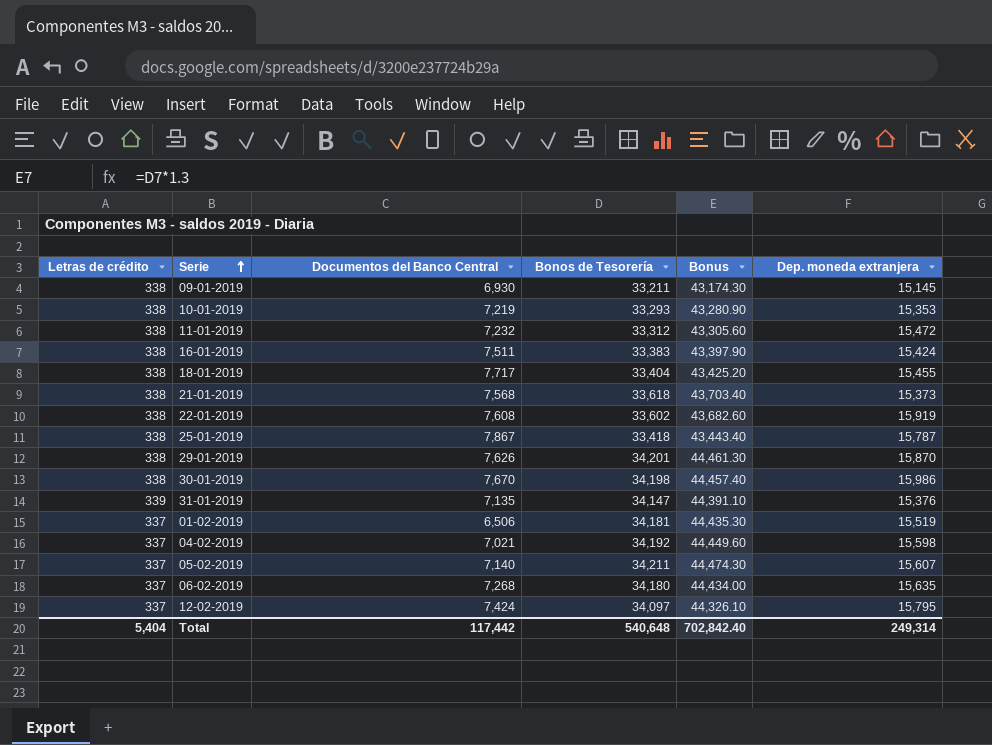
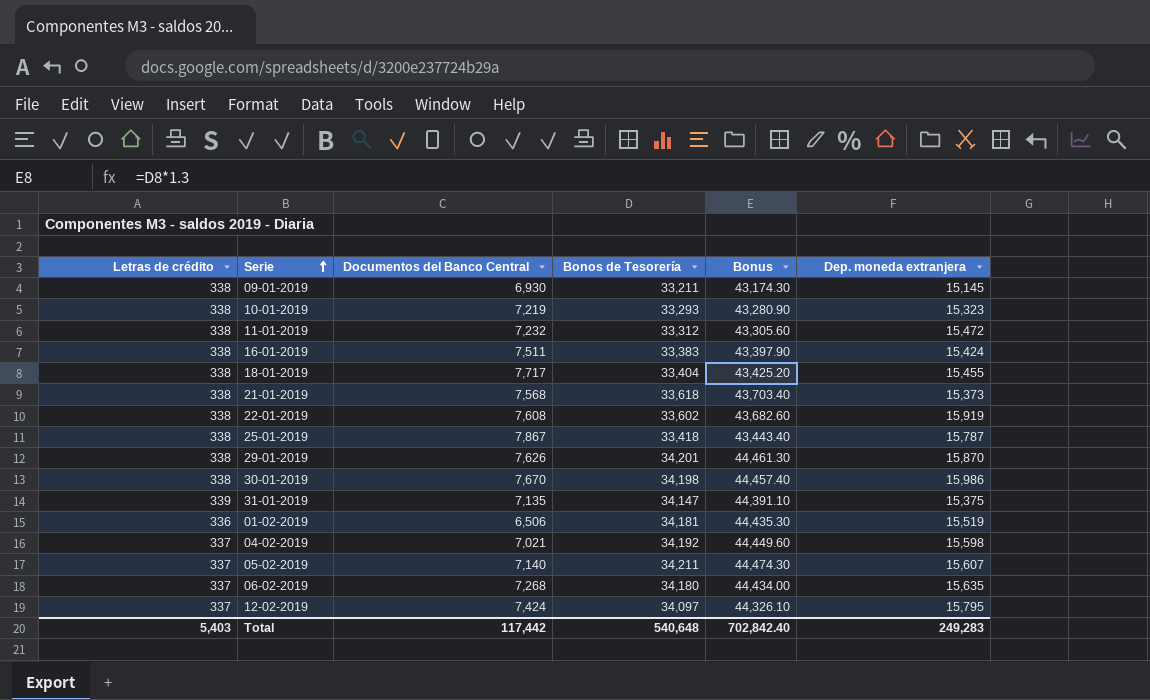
10-01-2019 | Dep. moneda extranjera: 15,353 -> 15,323
31-01-2019 | Dep. moneda extranjera: 15,376 -> 15,375
01-02-2019 | Letras de crédito: 337 -> 336
Total | Letras de crédito: 5,404 -> 5,403
Total | Dep. moneda extranjera: 249,314 -> 249,283

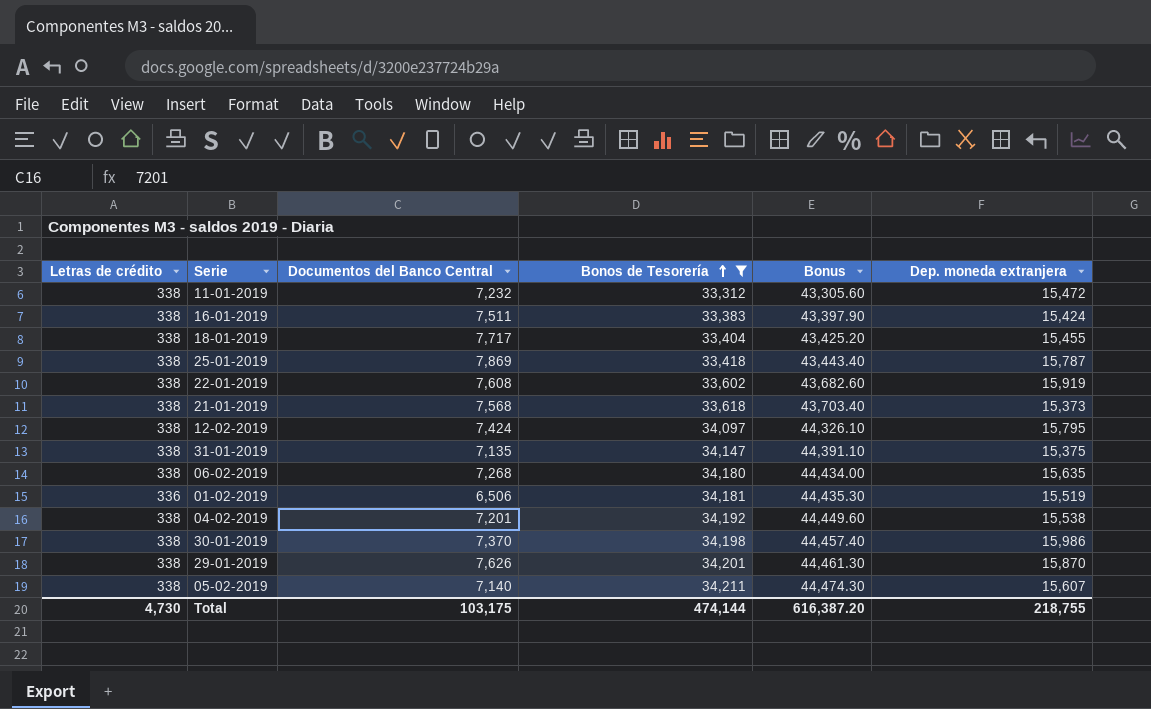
filter: none -> Bonos de Tesorería >= 33,312
row order: Serie ascending -> Bonos de Tesorería ascending
25-01-2019 | Documentos del Banco Central: 7,867 -> 7,869
12-02-2019 | Letras de crédito: 337 -> 338
31-01-2019 | Letras de crédito: 339 -> 338
06-02-2019 | Letras de crédito: 337 -> 338
04-02-2019 | Letras de crédito: 337 -> 338
04-02-2019 | Documentos del Banco Central: 7,021 -> 7,201
04-02-2019 | Dep. moneda extranjera: 15,598 -> 15,538
30-01-2019 | Documentos del Banco Central: 7,670 -> 7,370
05-02-2019 | Letras de crédito: 337 -> 338
Total | Letras de crédito: 5,403 -> 4,730
Total | Documentos del Banco Central: 117,442 -> 103,175
Total | Bonos de Tesorería: 540,648 -> 474,144
Total | Bonus: 702,842.40 -> 616,387.20
Total | Dep. moneda extranjera: 249,283 -> 218,755

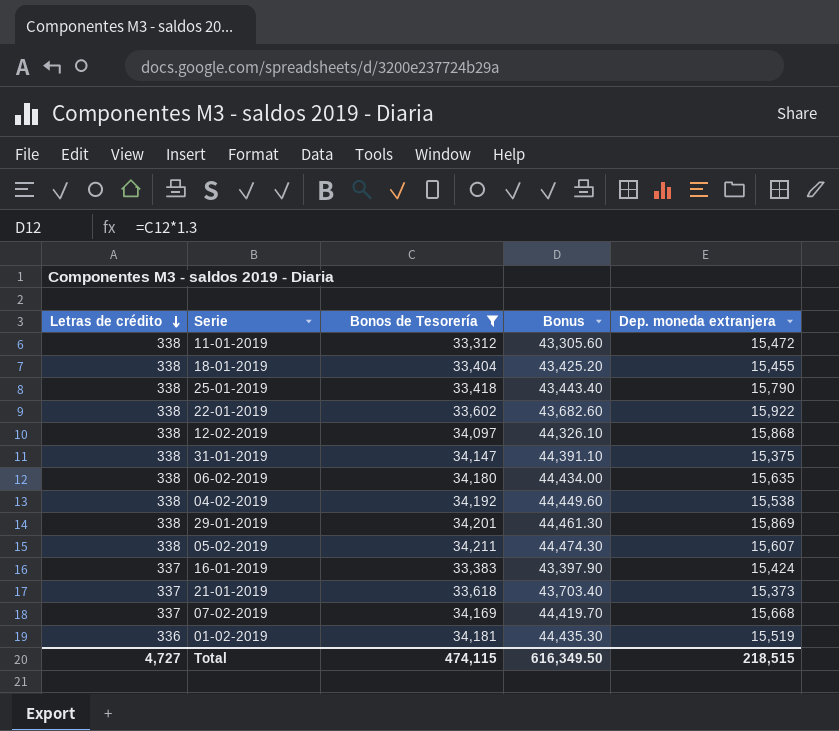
row order: Bonos de Tesorería ascending -> Letras de crédito descending
column Documentos del Banco Central | position: 3 -> none
row 30-01-2019: 338 | 7,370 | 34,198 | 44,457.40 | 15,986 -> none
25-01-2019 | Dep. moneda extranjera: 15,787 -> 15,790
22-01-2019 | Dep. moneda extranjera: 15,919 -> 15,922
12-02-2019 | Dep. moneda extranjera: 15,795 -> 15,868
29-01-2019 | Dep. moneda extranjera: 15,870 -> 15,869
16-01-2019 | Letras de crédito: 338 -> 337
21-01-2019 | Letras de crédito: 338 -> 337
row 07-02-2019: none -> 337 | 34,169 | 44,419.70 | 15,668
Total | Letras de crédito: 4,730 -> 4,727
Total | Bonos de Tesorería: 474,144 -> 474,115
Total | Bonus: 616,387.20 -> 616,349.50
Total | Dep. moneda extranjera: 218,755 -> 218,515

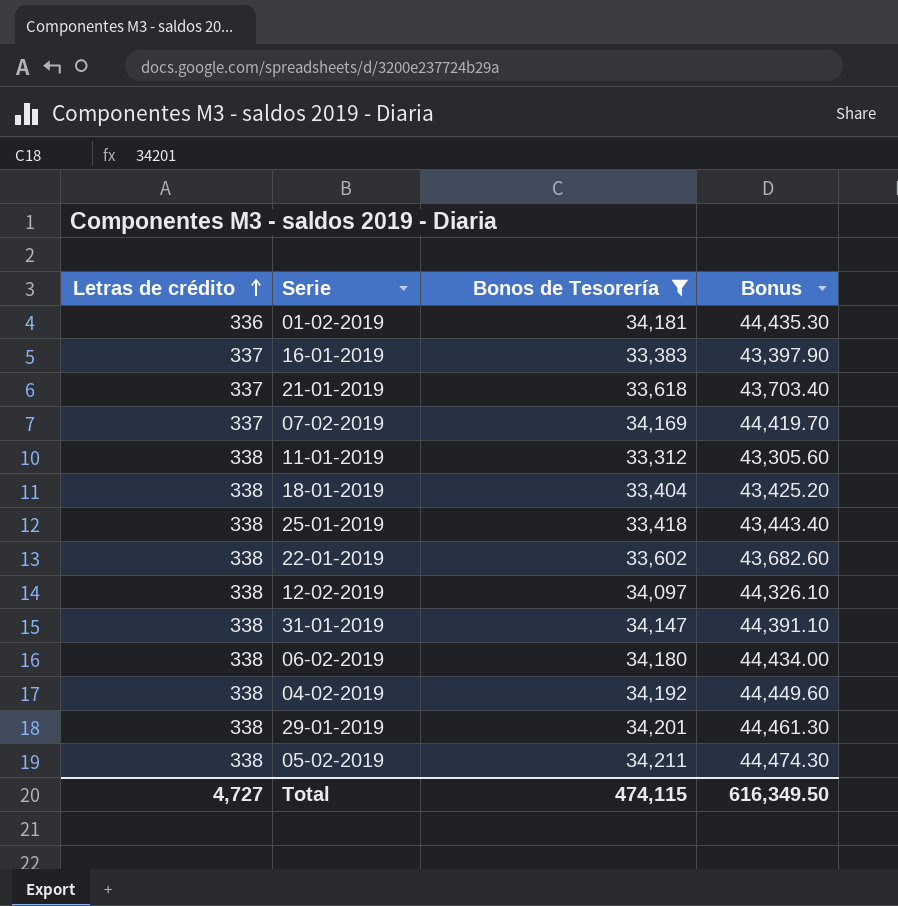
row order: Letras de crédito descending -> Letras de crédito ascending
column Dep. moneda extranjera | position: 5 -> none

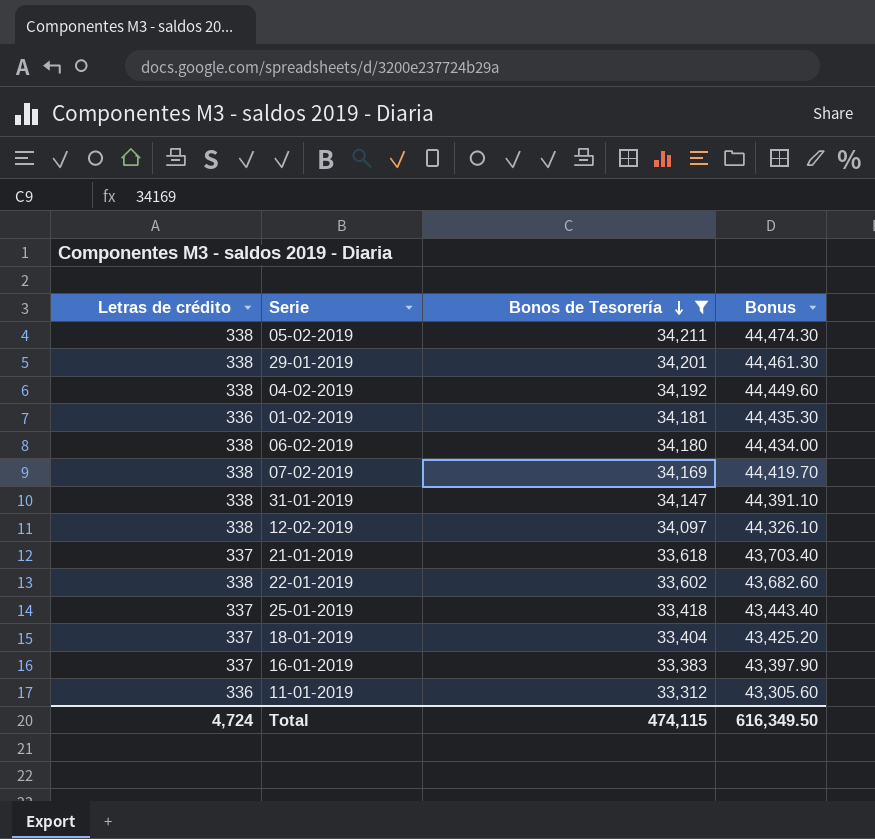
row order: Letras de crédito ascending -> Bonos de Tesorería descending
07-02-2019 | Letras de crédito: 337 -> 338
25-01-2019 | Letras de crédito: 338 -> 337
18-01-2019 | Letras de crédito: 338 -> 337
11-01-2019 | Letras de crédito: 338 -> 336
Total | Letras de crédito: 4,727 -> 4,724

